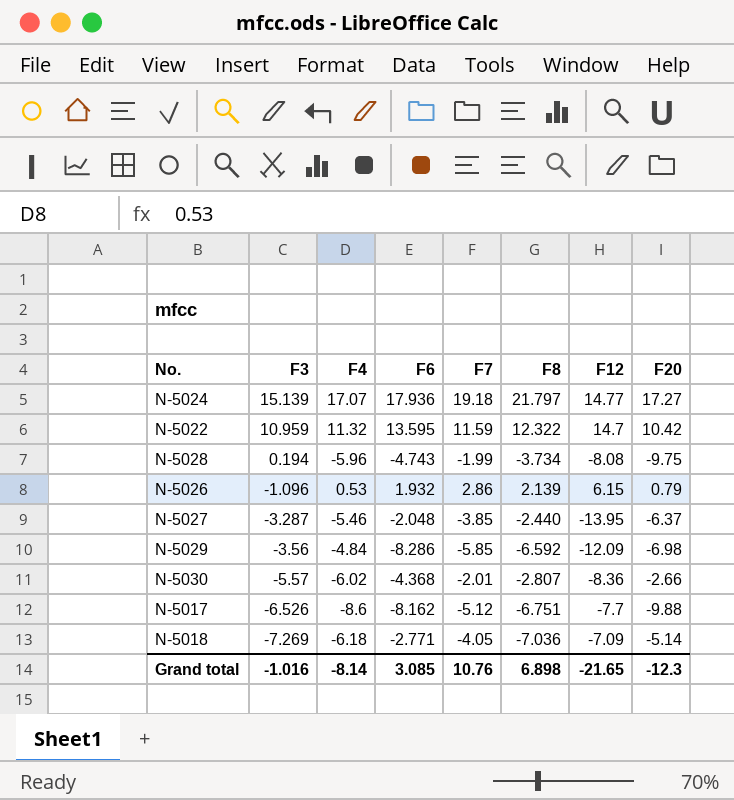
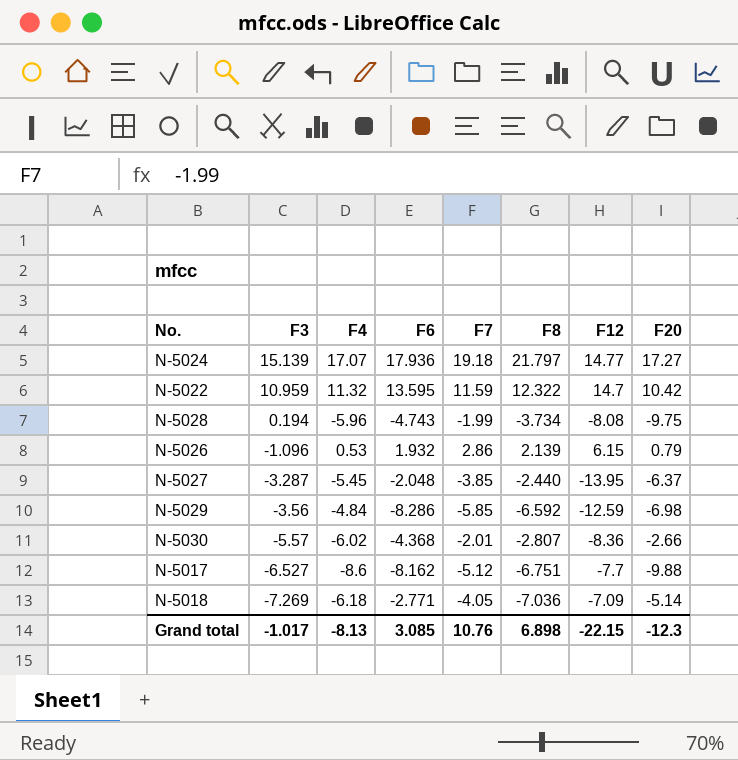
N-5027 | F4: -5.46 -> -5.45
N-5029 | F12: -12.09 -> -12.59
N-5017 | F3: -6.526 -> -6.527
Grand total | F3: -1.016 -> -1.017
Grand total | F4: -8.14 -> -8.13
Grand total | F12: -21.65 -> -22.15

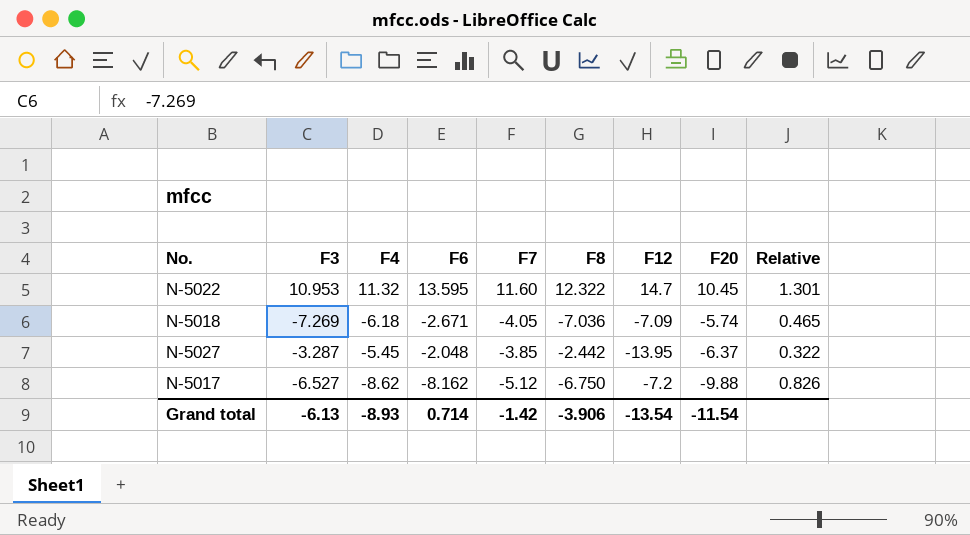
row order: F3 descending -> F20 descending
column Relative | formula: none -> [F6] / [F20]
row N-5024: 15.139 | 17.07 | 17.936 | 19.18 | 21.797 | 14.77 | 17.27 -> none
row N-5028: 0.194 | -5.96 | -4.743 | -1.99 | -3.734 | -8.08 | -9.75 -> none
row N-5026: -1.096 | 0.53 | 1.932 | 2.86 | 2.139 | 6.15 | 0.79 -> none
row N-5029: -3.56 | -4.84 | -8.286 | -5.85 | -6.592 | -12.59 | -6.98 -> none
row N-5030: -5.57 | -6.02 | -4.368 | -2.01 | -2.807 | -8.36 | -2.66 -> none
N-5022 | F3: 10.959 -> 10.953
N-5022 | F7: 11.59 -> 11.60
N-5022 | F20: 10.42 -> 10.45
N-5018 | F6: -2.771 -> -2.671
N-5018 | F20: -5.14 -> -5.74
N-5027 | F8: -2.440 -> -2.442
N-5017 | F4: -8.6 -> -8.62
N-5017 | F8: -6.751 -> -6.750
N-5017 | F12: -7.7 -> -7.2
Grand total | F3: -1.017 -> -6.13
Grand total | F4: -8.13 -> -8.93
Grand total | F6: 3.085 -> 0.714
Grand total | F7: 10.76 -> -1.42
Grand total | F8: 6.898 -> -3.906
Grand total | F12: -22.15 -> -13.54
Grand total | F20: -12.3 -> -11.54

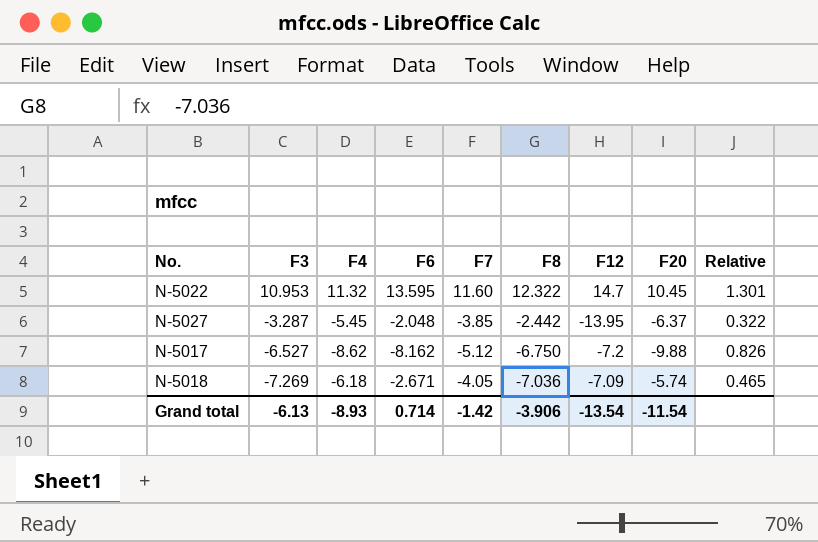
row order: F20 descending -> F3 descending

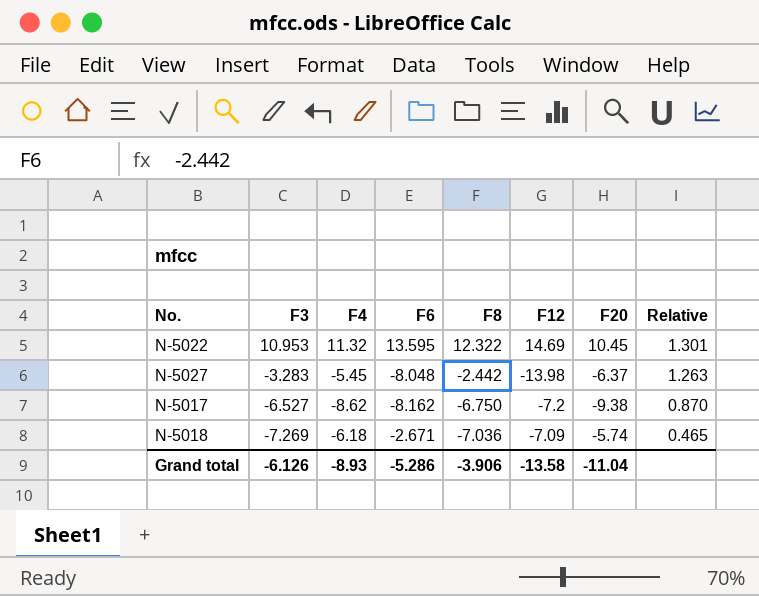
column F7 | position: 5 -> none
N-5022 | F12: 14.7 -> 14.69
N-5027 | F3: -3.287 -> -3.283
N-5027 | F6: -2.048 -> -8.048
N-5027 | F12: -13.95 -> -13.98
N-5027 | Relative: 0.322 -> 1.263
N-5017 | F20: -9.88 -> -9.38
N-5017 | Relative: 0.826 -> 0.870
Grand total | F3: -6.13 -> -6.126
Grand total | F6: 0.714 -> -5.286
Grand total | F12: -13.54 -> -13.58
Grand total | F20: -11.54 -> -11.04

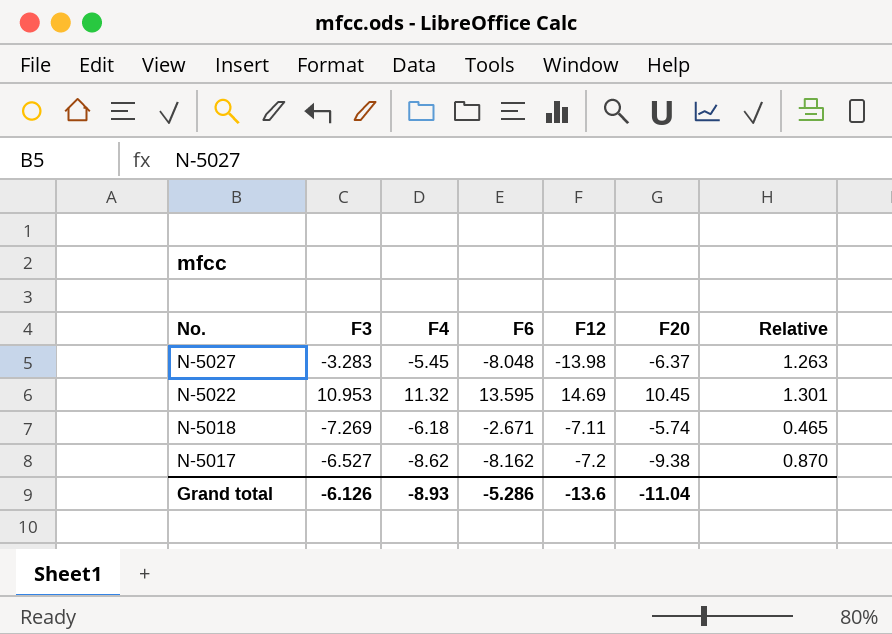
row order: F3 descending -> No. descending
column F8 | position: 5 -> none
N-5018 | F12: -7.09 -> -7.11
Grand total | F12: -13.58 -> -13.6

